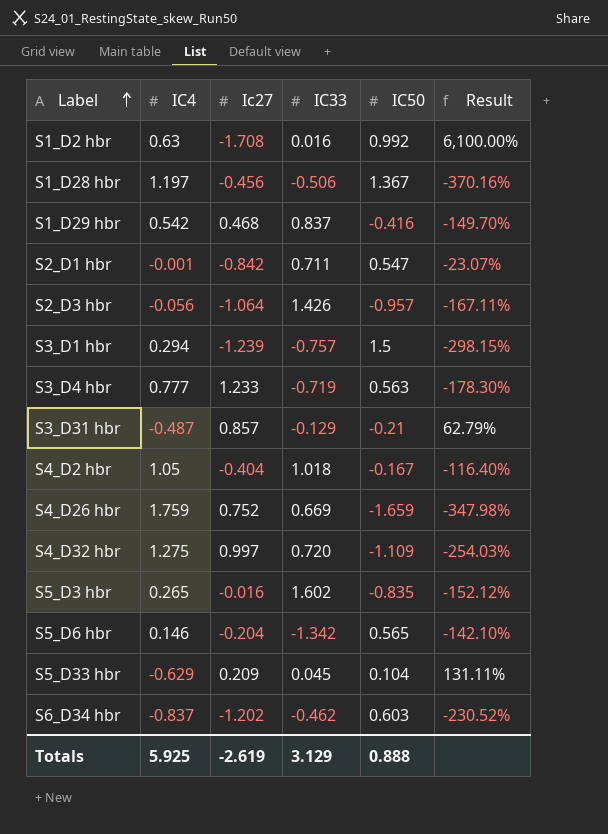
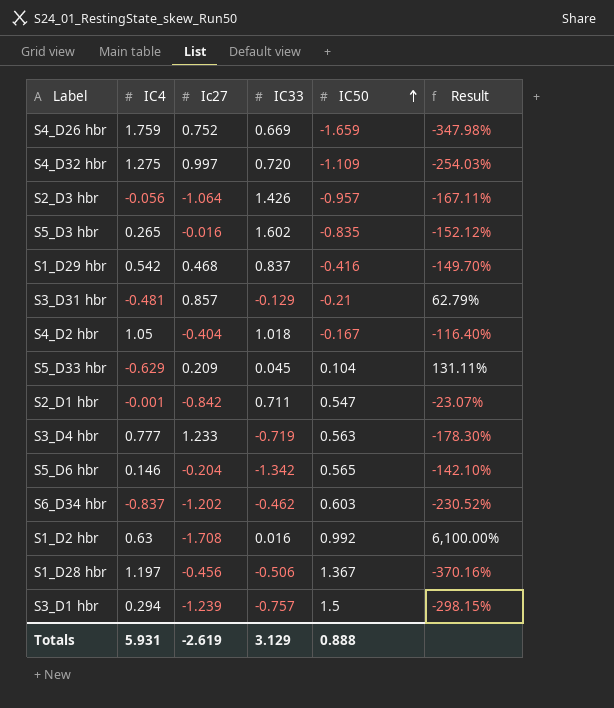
row order: Label ascending -> IC50 ascending
S3_D31 hbr | IC4: -0.487 -> -0.481
Totals | IC4: 5.925 -> 5.931

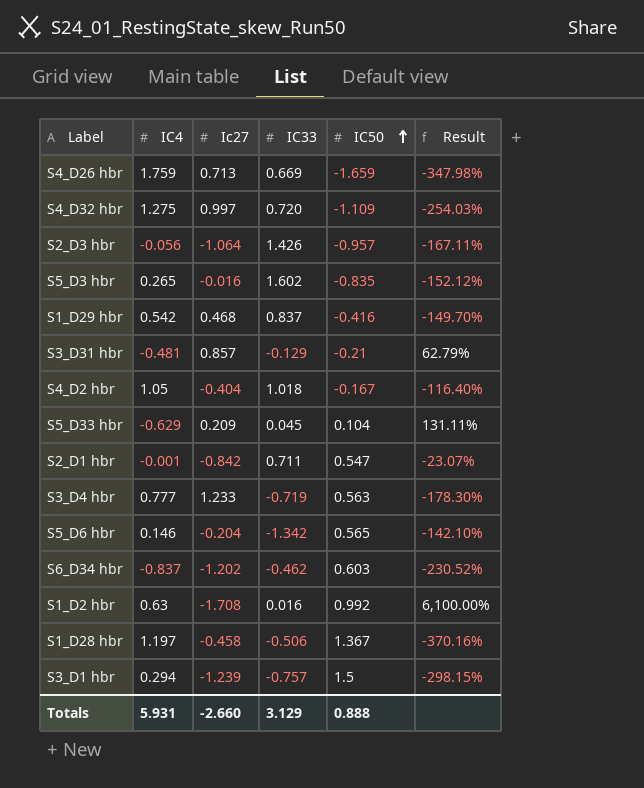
S4_D26 hbr | Ic27: 0.752 -> 0.713
S1_D28 hbr | Ic27: -0.456 -> -0.458
Totals | Ic27: -2.619 -> -2.660

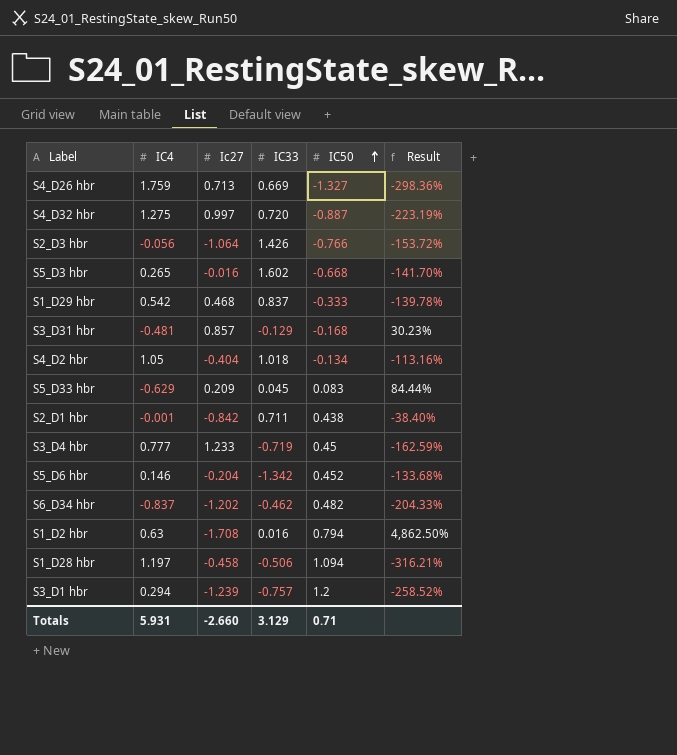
S4_D26 hbr | IC50: -1.659 -> -1.327
S4_D26 hbr | Result: -347.98% -> -298.36%
S4_D32 hbr | IC50: -1.109 -> -0.887
S4_D32 hbr | Result: -254.03% -> -223.19%
S2_D3 hbr | IC50: -0.957 -> -0.766
S2_D3 hbr | Result: -167.11% -> -153.72%
S5_D3 hbr | IC50: -0.835 -> -0.668
S5_D3 hbr | Result: -152.12% -> -141.70%
S1_D29 hbr | IC50: -0.416 -> -0.333
S1_D29 hbr | Result: -149.70% -> -139.78%
S3_D31 hbr | IC50: -0.21 -> -0.168
S3_D31 hbr | Result: 62.79% -> 30.23%
S4_D2 hbr | IC50: -0.167 -> -0.134
S4_D2 hbr | Result: -116.40% -> -113.16%
S5_D33 hbr | IC50: 0.104 -> 0.083
S5_D33 hbr | Result: 131.11% -> 84.44%
S2_D1 hbr | IC50: 0.547 -> 0.438
S2_D1 hbr | Result: -23.07% -> -38.40%
S3_D4 hbr | IC50: 0.563 -> 0.45
S3_D4 hbr | Result: -178.30% -> -162.59%
S5_D6 hbr | IC50: 0.565 -> 0.452
S5_D6 hbr | Result: -142.10% -> -133.68%
S6_D34 hbr | IC50: 0.603 -> 0.482
S6_D34 hbr | Result: -230.52% -> -204.33%
S1_D2 hbr | IC50: 0.992 -> 0.794
S1_D2 hbr | Result: 6,100.00% -> 4,862.50%
S1_D28 hbr | IC50: 1.367 -> 1.094
S1_D28 hbr | Result: -370.16% -> -316.21%
S3_D1 hbr | IC50: 1.5 -> 1.2
S3_D1 hbr | Result: -298.15% -> -258.52%
Totals | IC50: 0.888 -> 0.71

